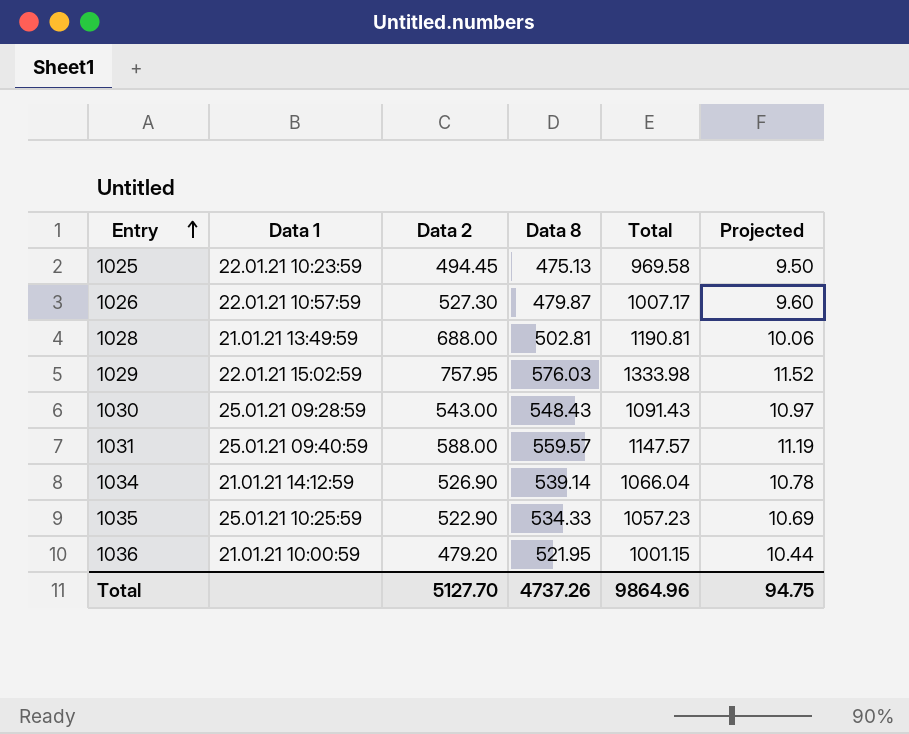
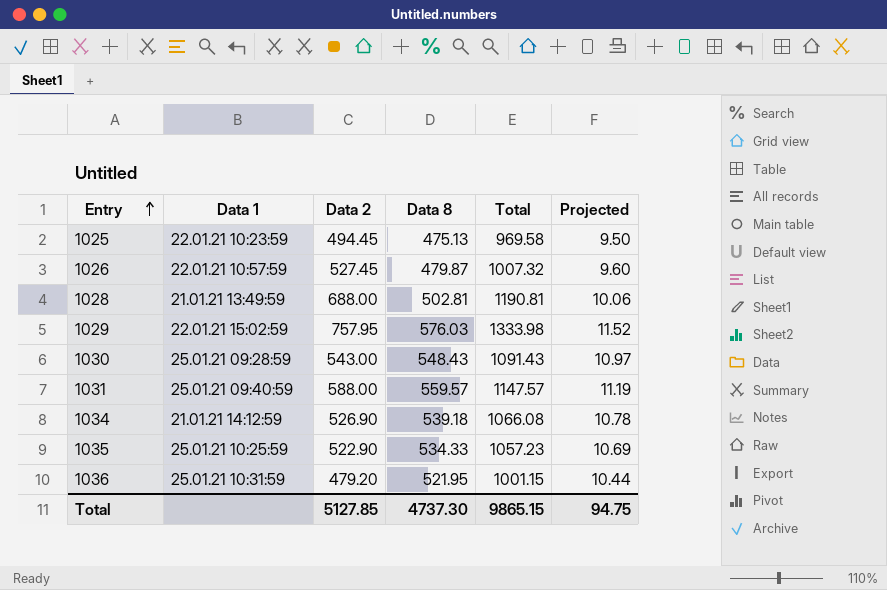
1026 | Data 2: 527.30 -> 527.45
1026 | Total: 1007.17 -> 1007.32
1034 | Data 8: 539.14 -> 539.18
1034 | Total: 1066.04 -> 1066.08
1036 | Data 1: 21.01.21 10:00:59 -> 25.01.21 10:31:59
Total | Data 2: 5127.70 -> 5127.85
Total | Data 8: 4737.26 -> 4737.30
Total | Total: 9864.96 -> 9865.15

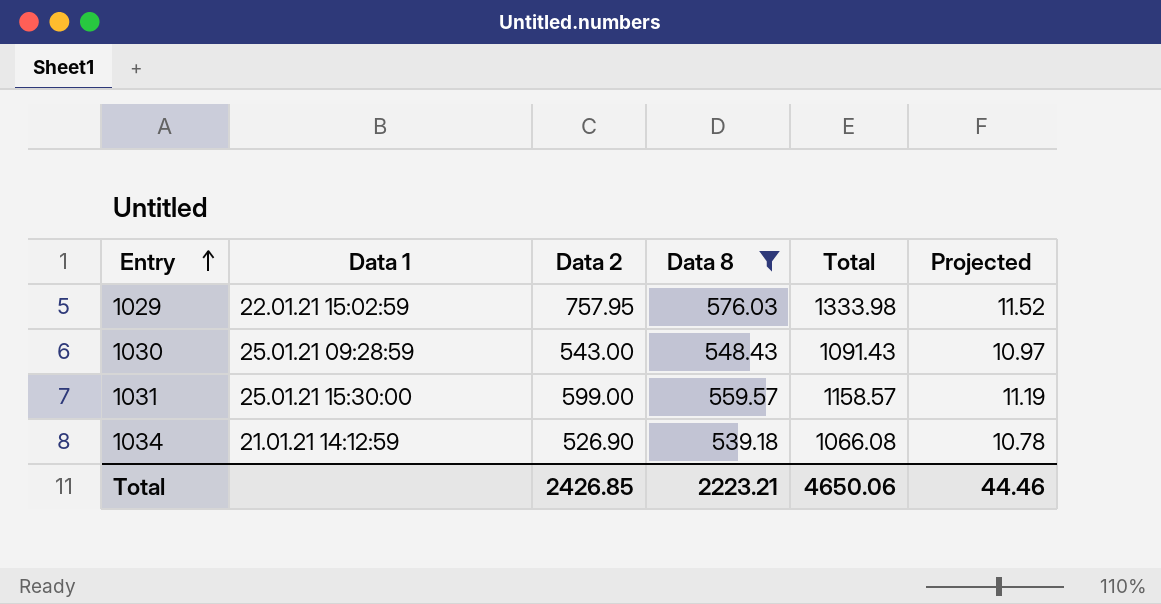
filter: none -> Data 8 >= 539.18
1031 | Data 1: 25.01.21 09:40:59 -> 25.01.21 15:30:00
1031 | Data 2: 588.00 -> 599.00
1031 | Total: 1147.57 -> 1158.57
Total | Data 2: 5127.85 -> 2426.85
Total | Data 8: 4737.30 -> 2223.21
Total | Total: 9865.15 -> 4650.06
Total | Projected: 94.75 -> 44.46

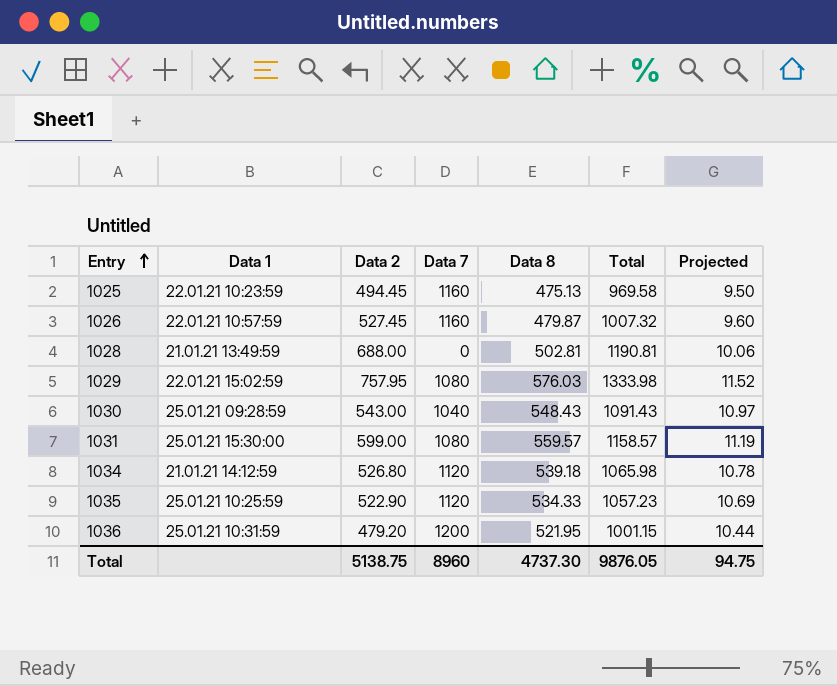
filter: Data 8 >= 539.18 -> none
column Data 7 | position: none -> 4
1034 | Data 2: 526.90 -> 526.80
1034 | Total: 1066.08 -> 1065.98
Total | Data 2: 2426.85 -> 5138.75
Total | Data 8: 2223.21 -> 4737.30
Total | Total: 4650.06 -> 9876.05
Total | Projected: 44.46 -> 94.75

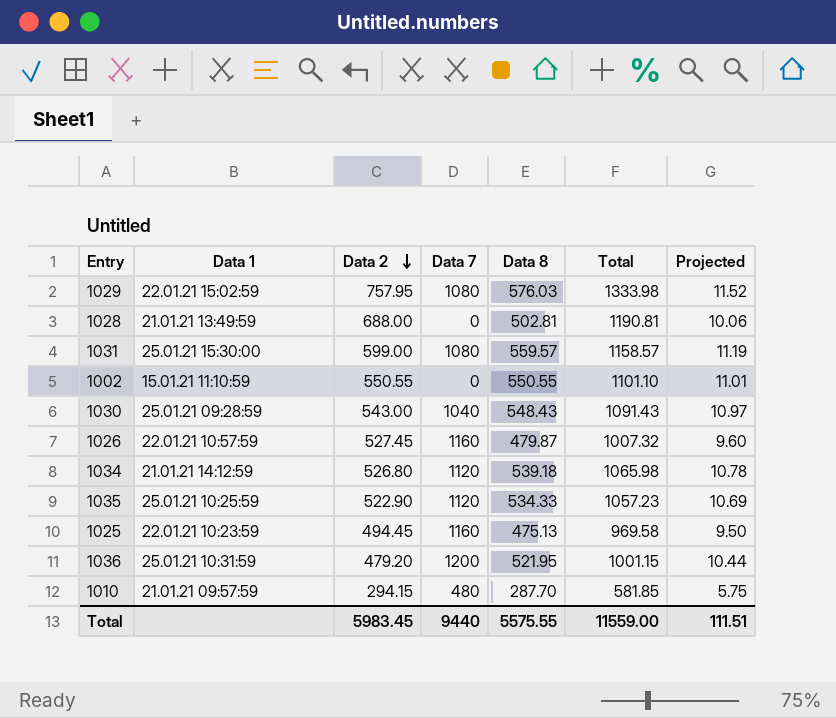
row order: Entry ascending -> Data 2 descending
row 1002: none -> 15.01.21 11:10:59 | 550.55 | 0 | 550.55 | 1101.10 | 11.01
row 1010: none -> 21.01.21 09:57:59 | 294.15 | 480 | 287.70 | 581.85 | 5.75
Total | Data 2: 5138.75 -> 5983.45
Total | Data 7: 8960 -> 9440
Total | Data 8: 4737.30 -> 5575.55
Total | Total: 9876.05 -> 11559.00
Total | Projected: 94.75 -> 111.51

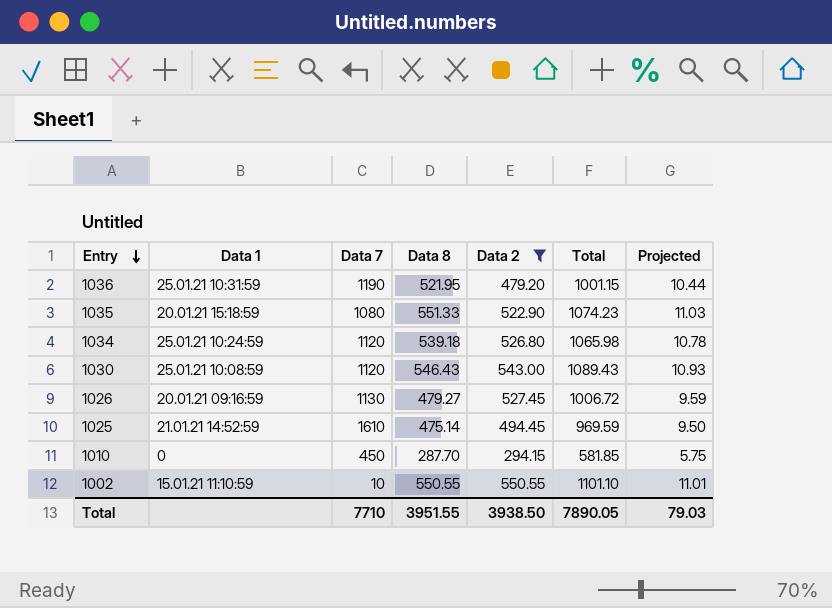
filter: none -> Data 2 <= 550.55
row order: Data 2 descending -> Entry descending
column Data 2 | position: 3 -> 5
1036 | Data 7: 1200 -> 1190
1035 | Data 1: 25.01.21 10:25:59 -> 20.01.21 15:18:59
1035 | Data 7: 1120 -> 1080
1035 | Data 8: 534.33 -> 551.33
1035 | Total: 1057.23 -> 1074.23
1035 | Projected: 10.69 -> 11.03
1034 | Data 1: 21.01.21 14:12:59 -> 25.01.21 10:24:59
1030 | Data 1: 25.01.21 09:28:59 -> 25.01.21 10:08:59
1030 | Data 7: 1040 -> 1120
1030 | Data 8: 548.43 -> 546.43
1030 | Total: 1091.43 -> 1089.43
1030 | Projected: 10.97 -> 10.93
1026 | Data 1: 22.01.21 10:57:59 -> 20.01.21 09:16:59
1026 | Data 7: 1160 -> 1130
1026 | Data 8: 479.87 -> 479.27
1026 | Total: 1007.32 -> 1006.72
1026 | Projected: 9.60 -> 9.59
1025 | Data 1: 22.01.21 10:23:59 -> 21.01.21 14:52:59
1025 | Data 7: 1160 -> 1610
1025 | Data 8: 475.13 -> 475.14
1025 | Total: 969.58 -> 969.59
1010 | Data 1: 21.01.21 09:57:59 -> 0
1010 | Data 7: 480 -> 450
1002 | Data 7: 0 -> 10
Total | Data 7: 9440 -> 7710
Total | Data 8: 5575.55 -> 3951.55
Total | Data 2: 5983.45 -> 3938.50
Total | Total: 11559.00 -> 7890.05
Total | Projected: 111.51 -> 79.03

